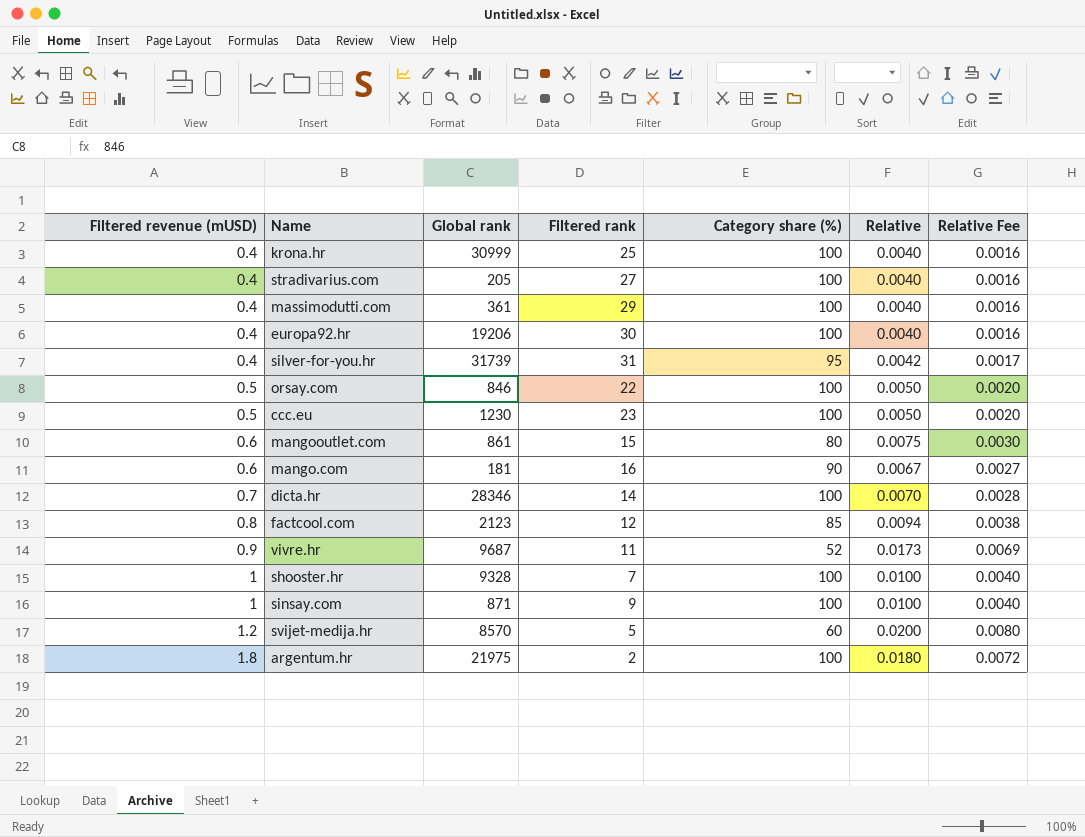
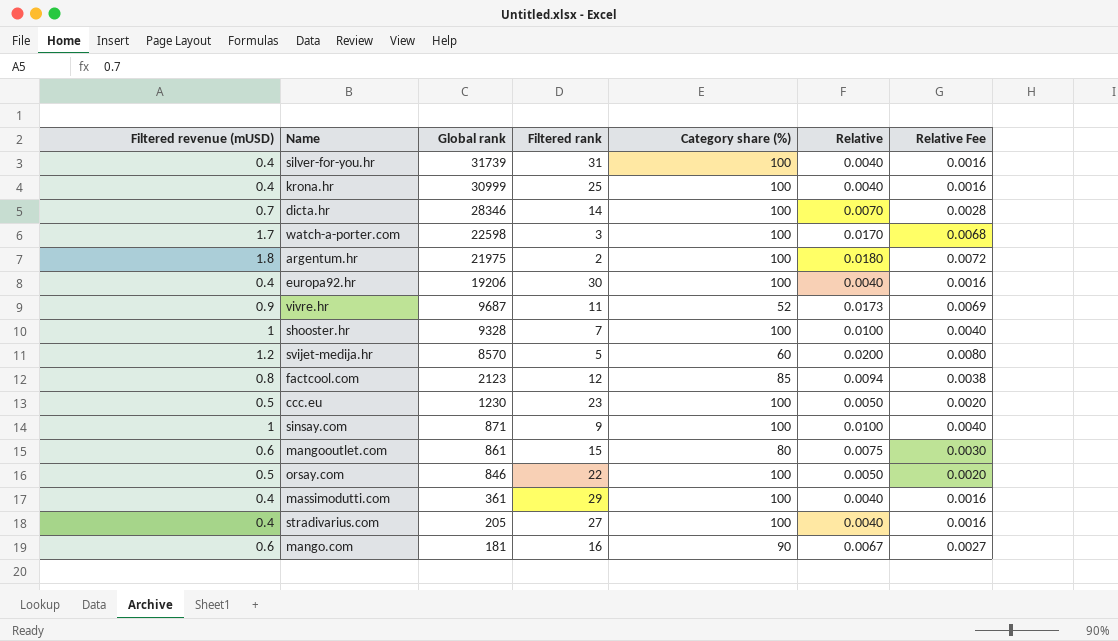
row order: Filtered revenue (mUSD) ascending -> Global rank descending
silver-for-you.hr | Category share (%): 95 -> 100
silver-for-you.hr | Relative: 0.0042 -> 0.0040
silver-for-you.hr | Relative Fee: 0.0017 -> 0.0016
row watch-a-porter.com: none -> 1.7 | 22598 | 3 | 100 | 0.0170 | 0.0068

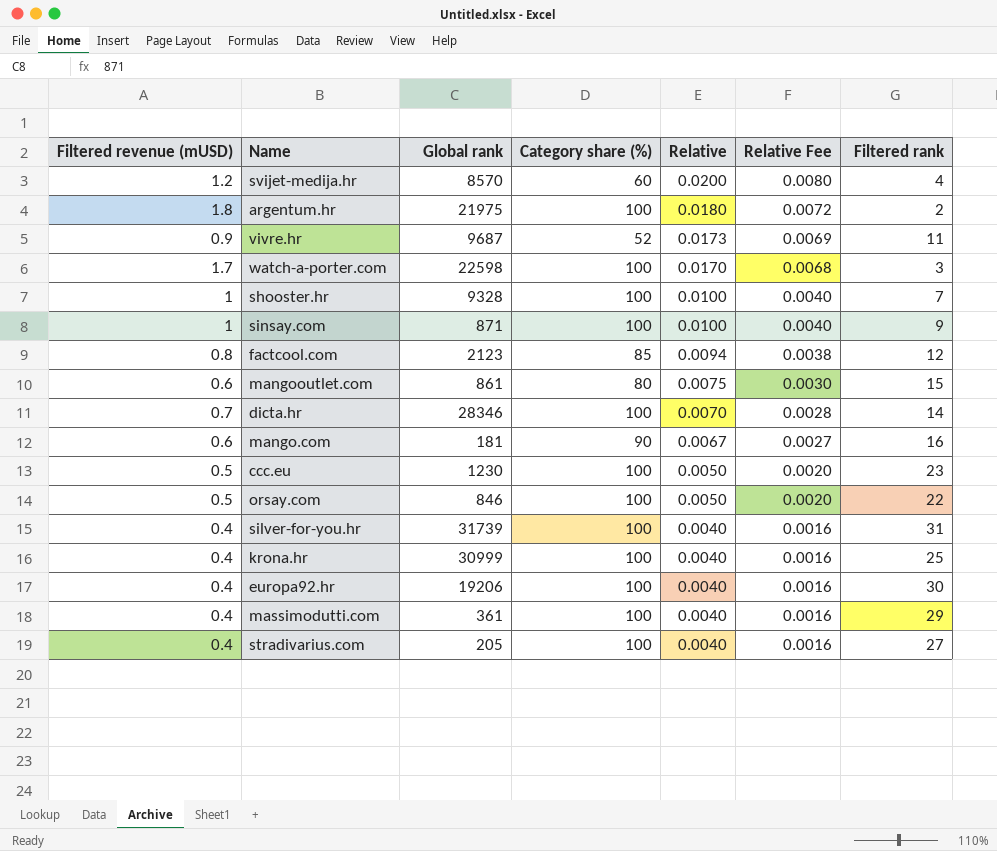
row order: Global rank descending -> Relative descending
column Filtered rank | position: 4 -> 7
svijet-medija.hr | Filtered rank: 5 -> 4

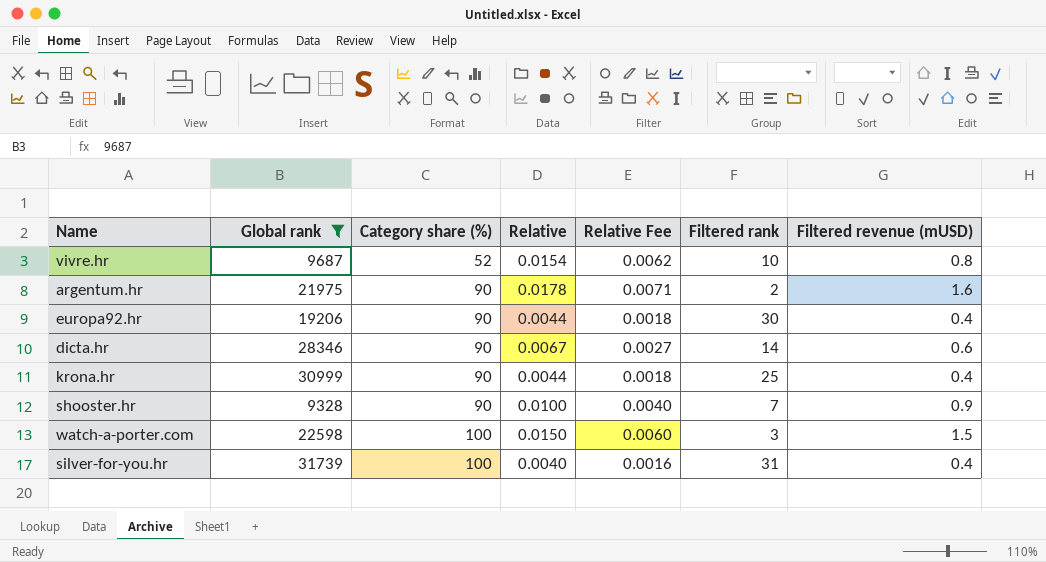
filter: none -> Global rank >= 9328
row order: Relative descending -> Category share (%) ascending
column Filtered revenue (mUSD) | position: 1 -> 7
vivre.hr | Relative: 0.0173 -> 0.0154
vivre.hr | Relative Fee: 0.0069 -> 0.0062
vivre.hr | Filtered rank: 11 -> 10
vivre.hr | Filtered revenue (mUSD): 0.9 -> 0.8
argentum.hr | Category share (%): 100 -> 90
argentum.hr | Relative: 0.0180 -> 0.0178
argentum.hr | Relative Fee: 0.0072 -> 0.0071
argentum.hr | Filtered revenue (mUSD): 1.8 -> 1.6
europa92.hr | Category share (%): 100 -> 90
europa92.hr | Relative: 0.0040 -> 0.0044
europa92.hr | Relative Fee: 0.0016 -> 0.0018
dicta.hr | Category share (%): 100 -> 90
dicta.hr | Relative: 0.0070 -> 0.0067
dicta.hr | Relative Fee: 0.0028 -> 0.0027
dicta.hr | Filtered revenue (mUSD): 0.7 -> 0.6
krona.hr | Category share (%): 100 -> 90
krona.hr | Relative: 0.0040 -> 0.0044
krona.hr | Relative Fee: 0.0016 -> 0.0018
shooster.hr | Category share (%): 100 -> 90
shooster.hr | Filtered revenue (mUSD): 1 -> 0.9
watch-a-porter.com | Relative: 0.0170 -> 0.0150
watch-a-porter.com | Relative Fee: 0.0068 -> 0.0060
watch-a-porter.com | Filtered revenue (mUSD): 1.7 -> 1.5

